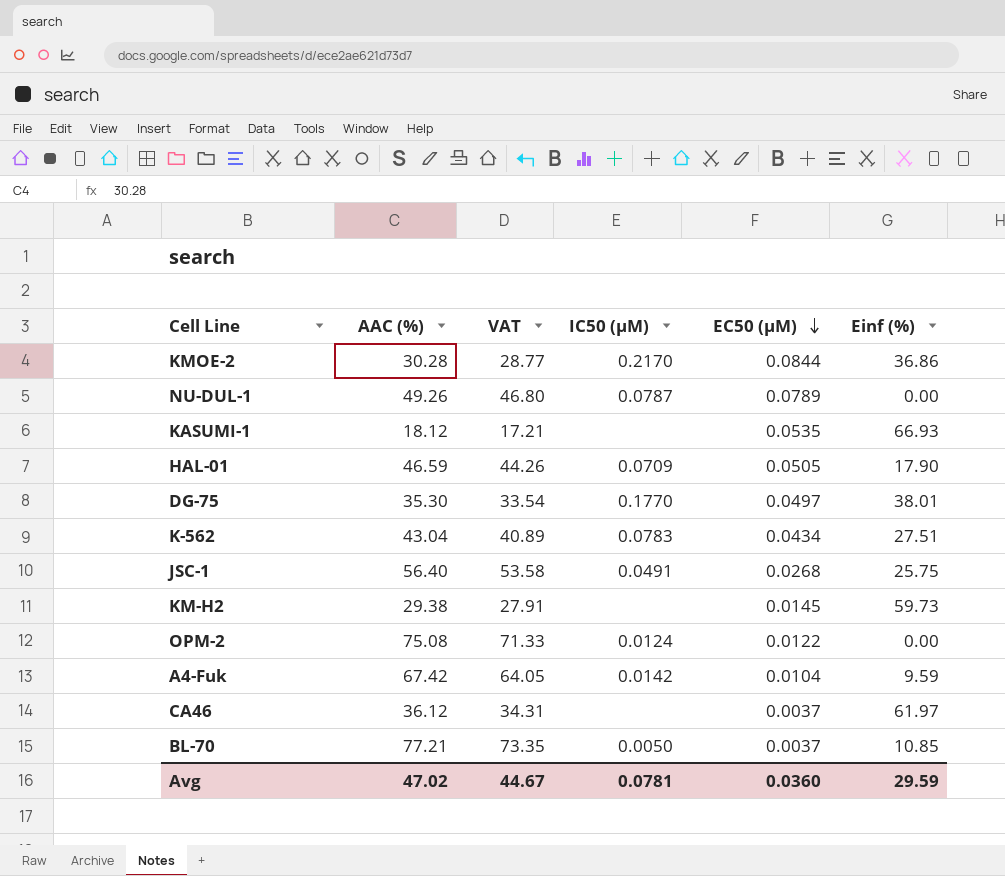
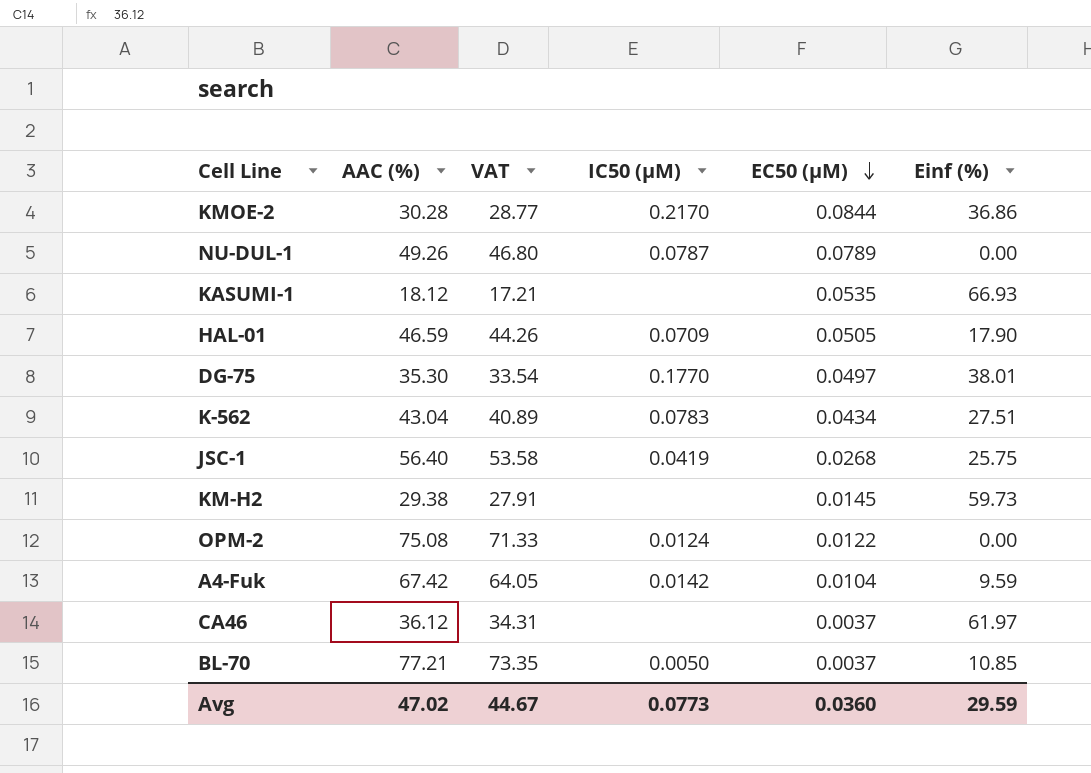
JSC-1 | IC50 (µM): 0.0491 -> 0.0419
Avg | IC50 (µM): 0.0781 -> 0.0773

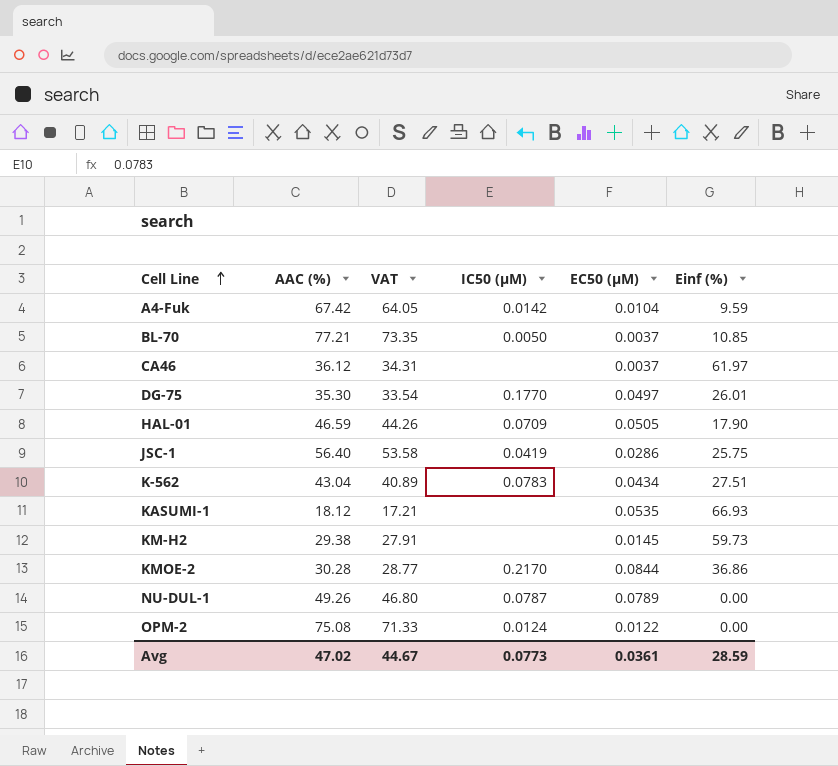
row order: EC50 (µM) descending -> Cell Line ascending
DG-75 | Einf (%): 38.01 -> 26.01
JSC-1 | EC50 (µM): 0.0268 -> 0.0286
Avg | EC50 (µM): 0.0360 -> 0.0361
Avg | Einf (%): 29.59 -> 28.59

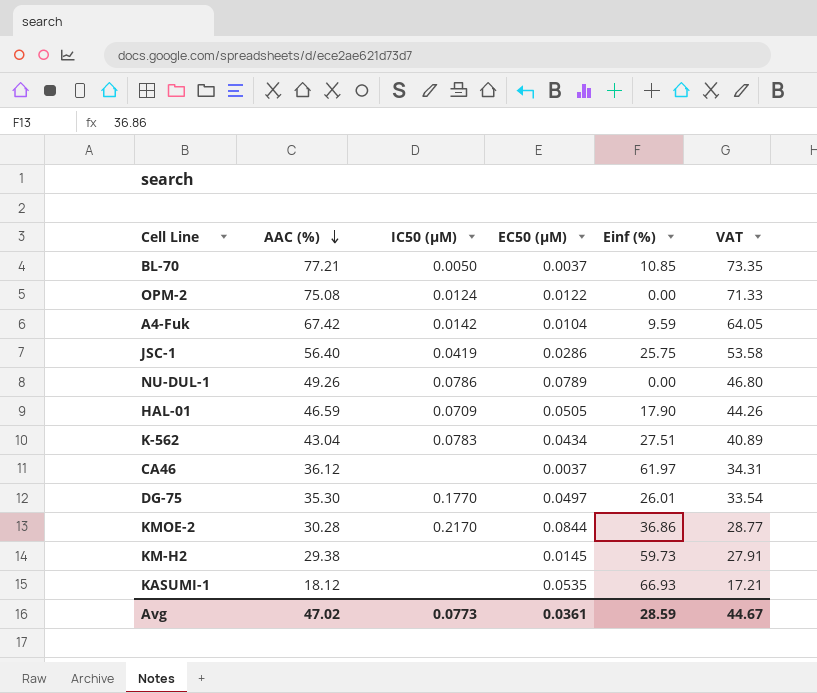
row order: Cell Line ascending -> AAC (%) descending
column VAT | position: 3 -> 6
NU-DUL-1 | IC50 (µM): 0.0787 -> 0.0786

